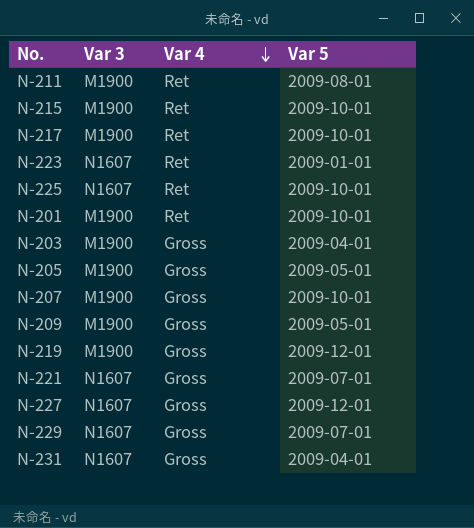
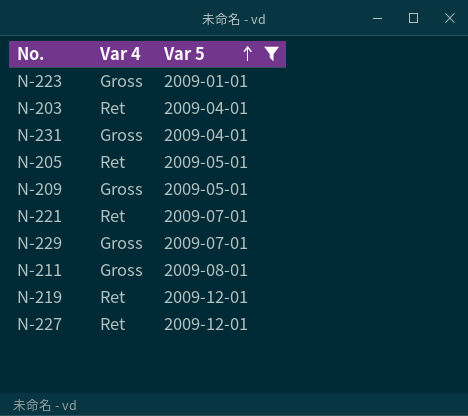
filter: none -> Var 5 != 2009-10-01
row order: Var 4 descending -> Var 5 ascending
column Var 3 | position: 2 -> none
N-223 | Var 4: Ret -> Gross
N-203 | Var 4: Gross -> Ret
N-205 | Var 4: Gross -> Ret
N-221 | Var 4: Gross -> Ret
N-211 | Var 4: Ret -> Gross
N-219 | Var 4: Gross -> Ret
N-227 | Var 4: Gross -> Ret

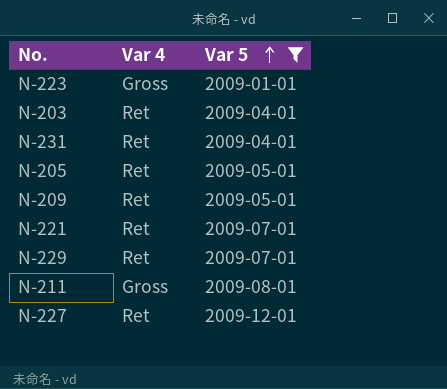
row N-219: Ret | 2009-12-01 -> none
N-231 | Var 4: Gross -> Ret
N-209 | Var 4: Gross -> Ret
N-229 | Var 4: Gross -> Ret

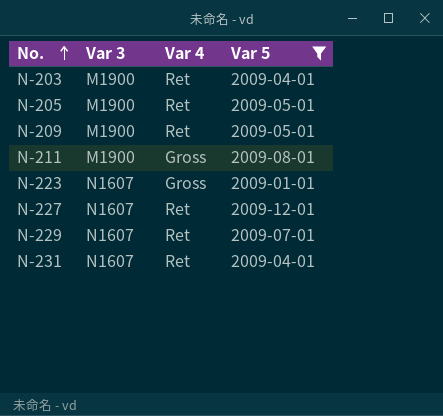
row order: Var 5 ascending -> No. ascending
column Var 3 | position: none -> 2
row N-221: Ret | 2009-07-01 -> none

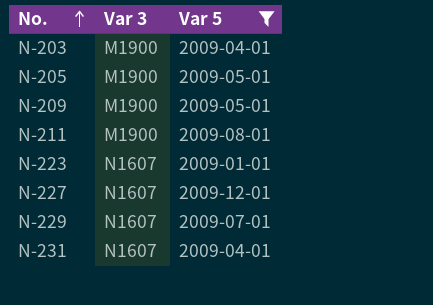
column Var 4 | position: 3 -> none

